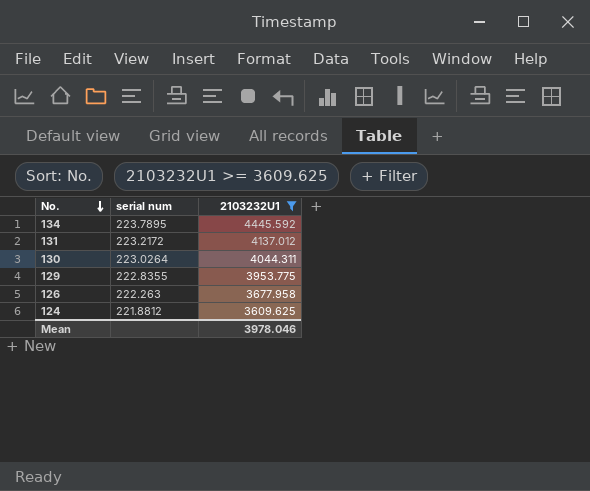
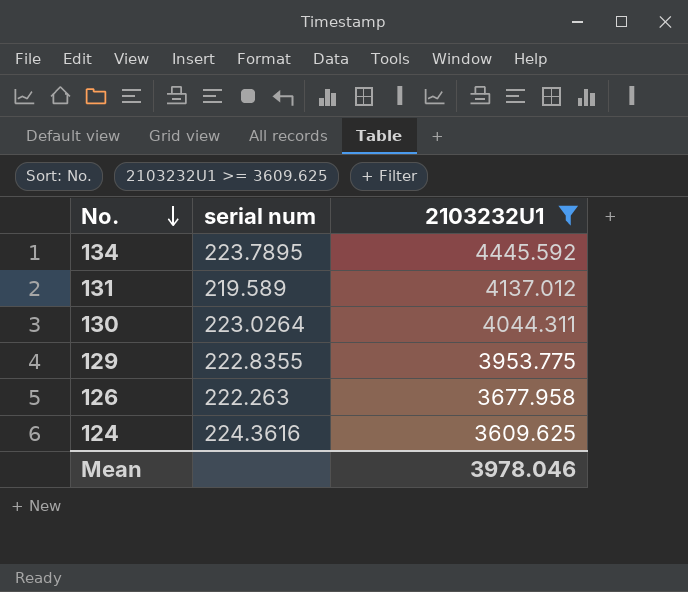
131 | serial num: 223.2172 -> 219.589
124 | serial num: 221.8812 -> 224.3616

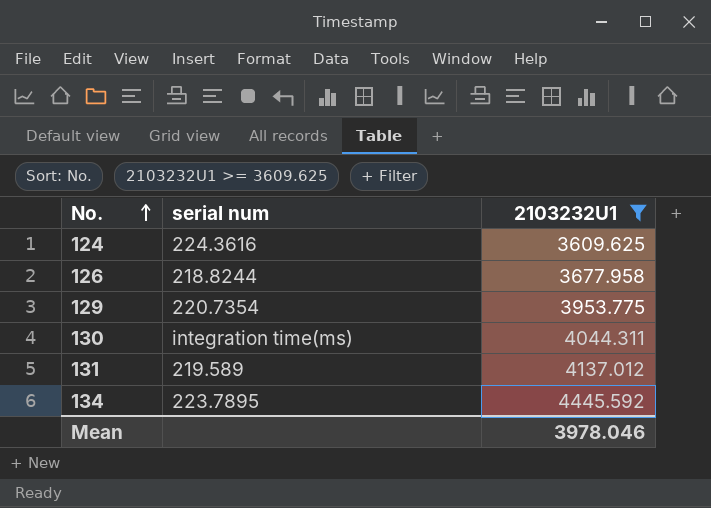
row order: No. descending -> No. ascending
126 | serial num: 222.263 -> 218.8244
129 | serial num: 222.8355 -> 220.7354
130 | serial num: 223.0264 -> integration time(ms)

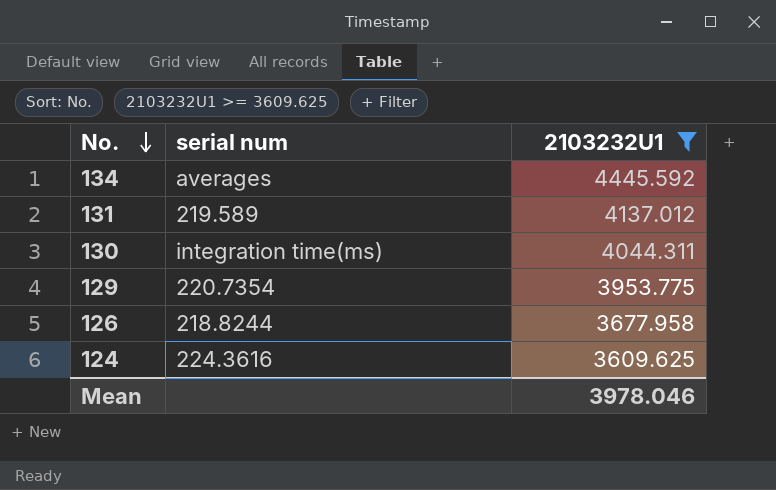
row order: No. ascending -> No. descending
134 | serial num: 223.7895 -> averages

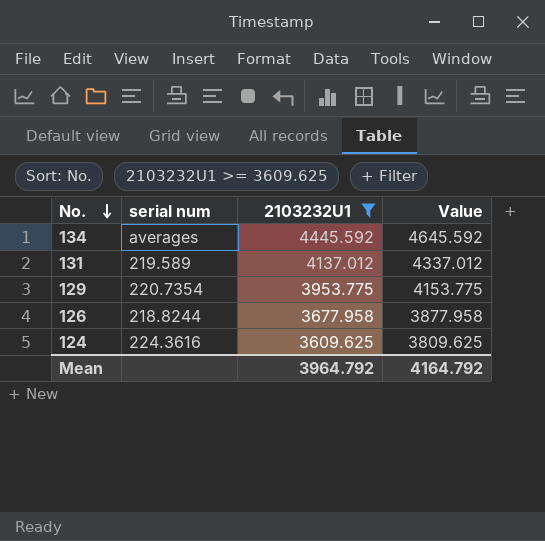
column Value | formula: none -> [2103232U1] + 200
row 130: integration time(ms) | 4044.311 -> none
Mean | 2103232U1: 3978.046 -> 3964.792

